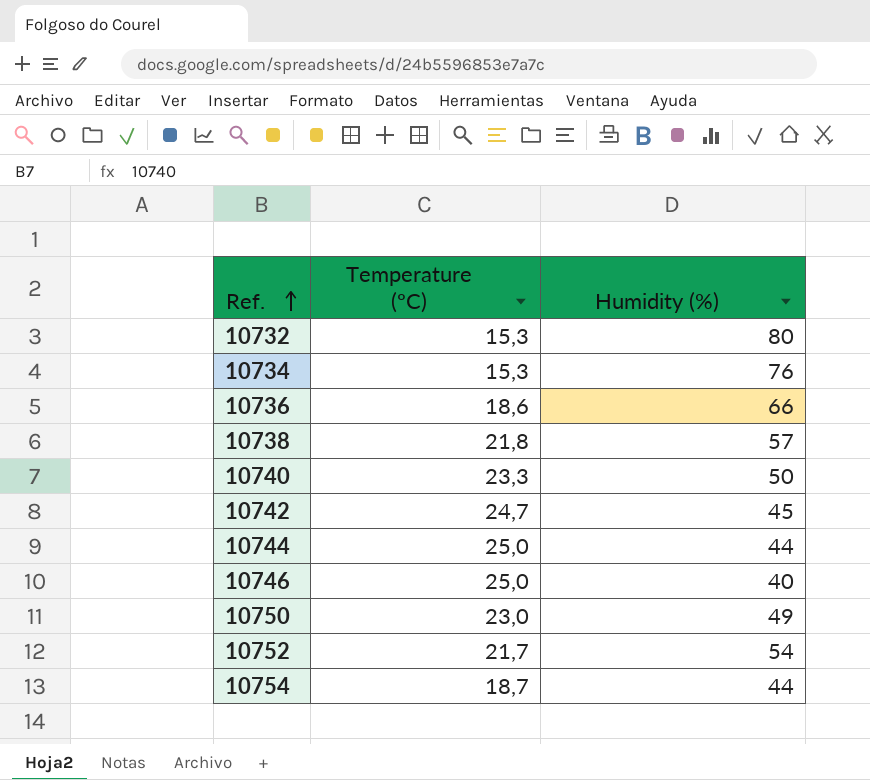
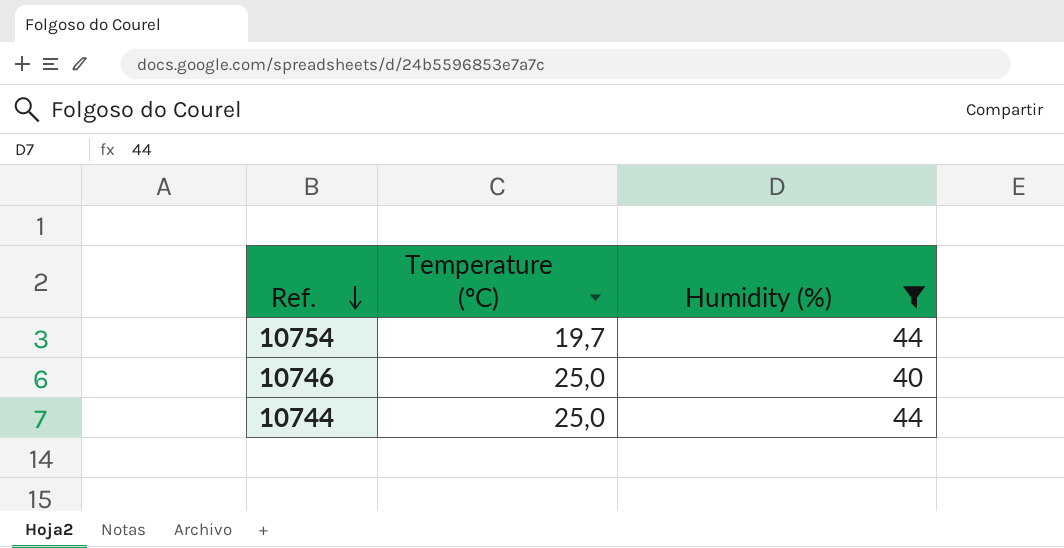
filter: none -> Humidity (%) <= 44
row order: Ref. ascending -> Ref. descending
10754 | Temperature (ºC): 18,7 -> 19,7

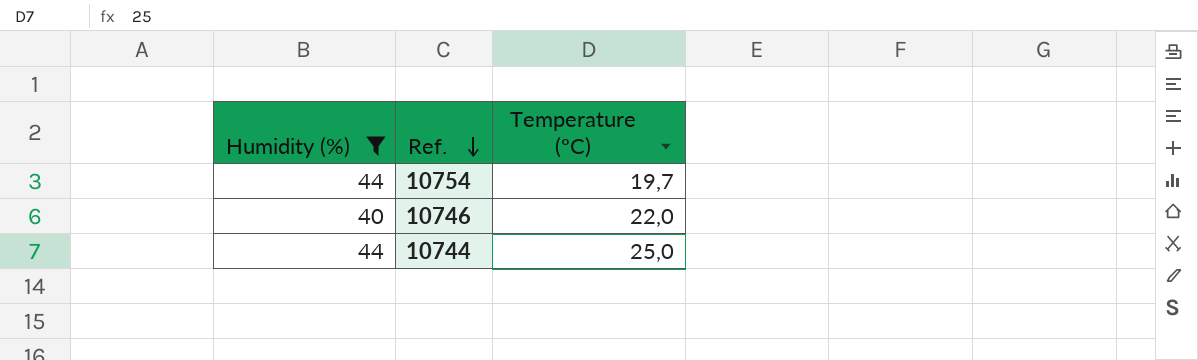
column Humidity (%) | position: 3 -> 1
10746 | Temperature (ºC): 25,0 -> 22,0

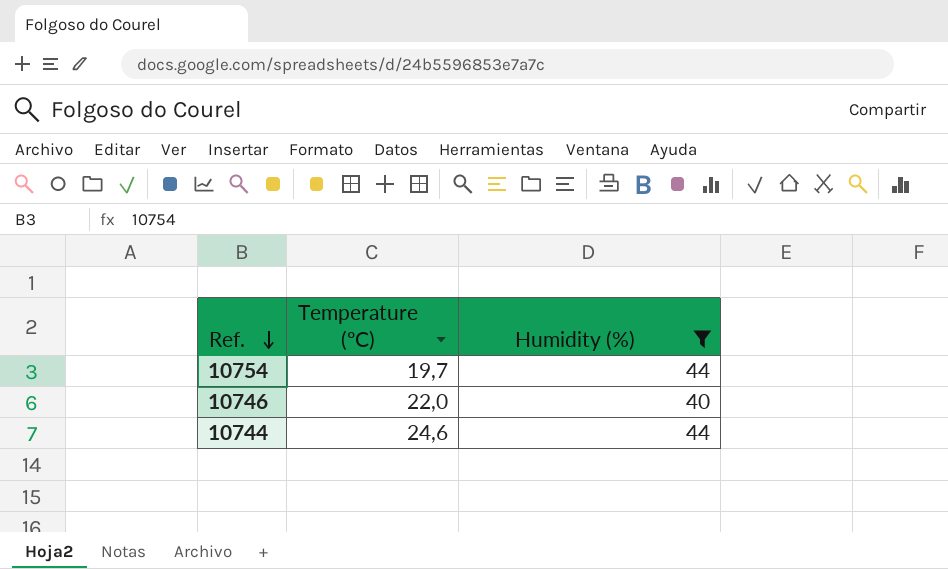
column Humidity (%) | position: 1 -> 3
10744 | Temperature (ºC): 25,0 -> 24,6

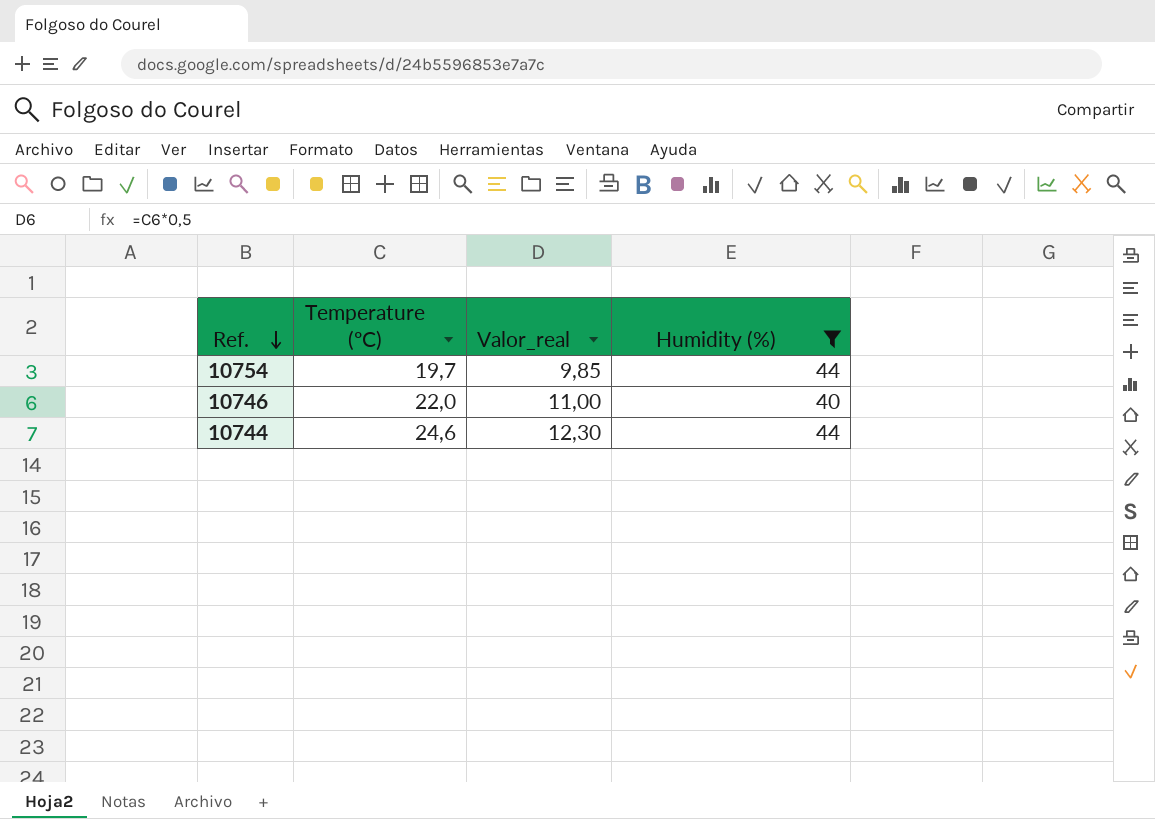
column Valor_real | formula: none -> [Temperature (ºC)] * 0,5

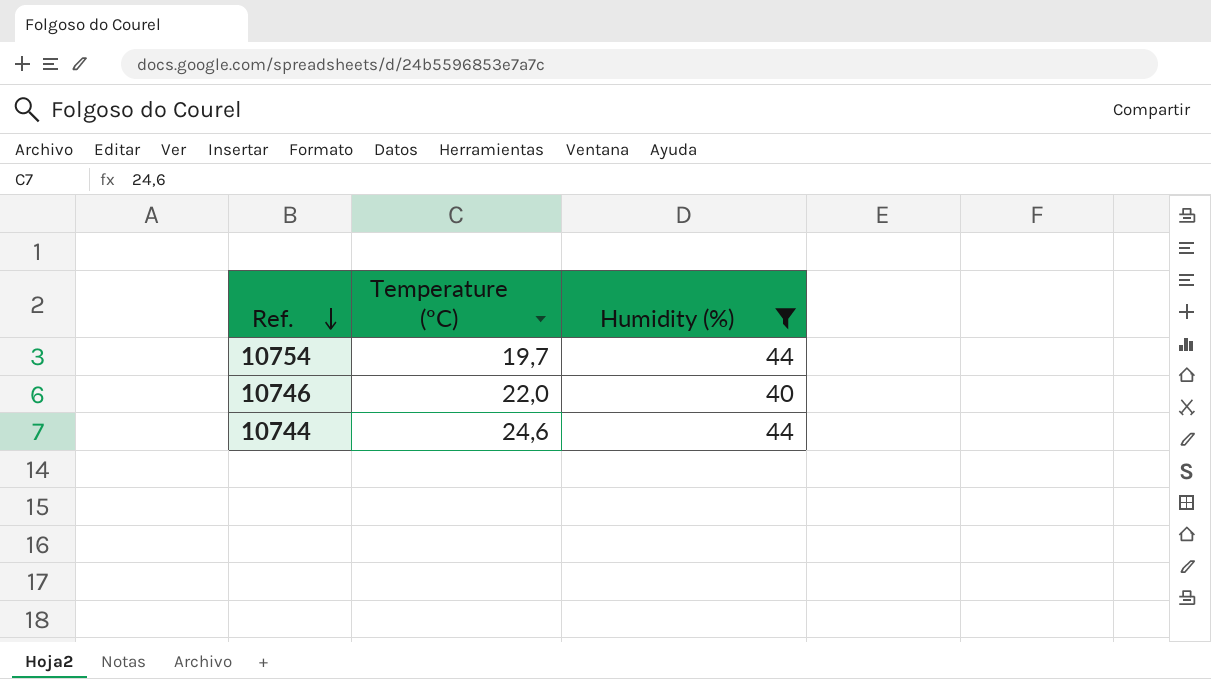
column Valor_real | formula: [Temperature (ºC)] * 0,5 -> none

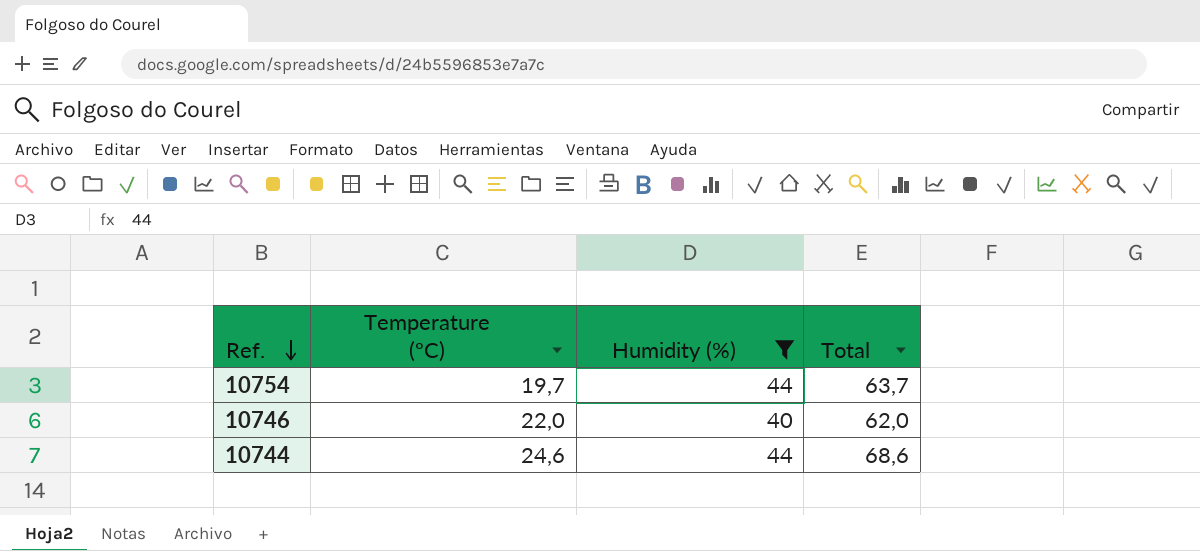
column Total | formula: none -> [Temperature (ºC)] + [Humidity (%)]

